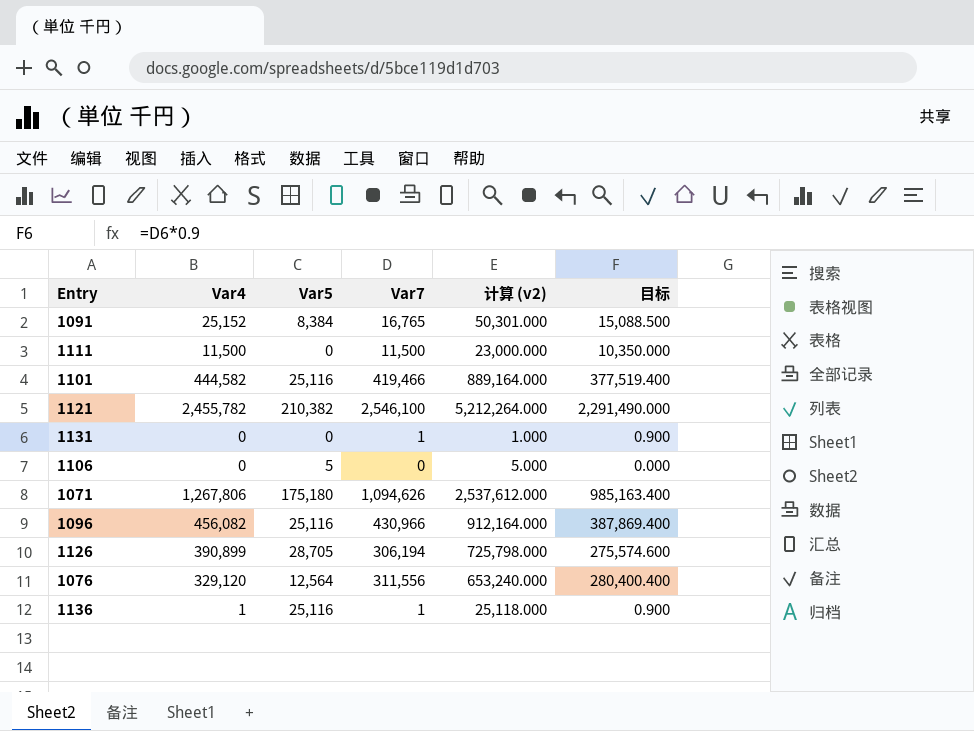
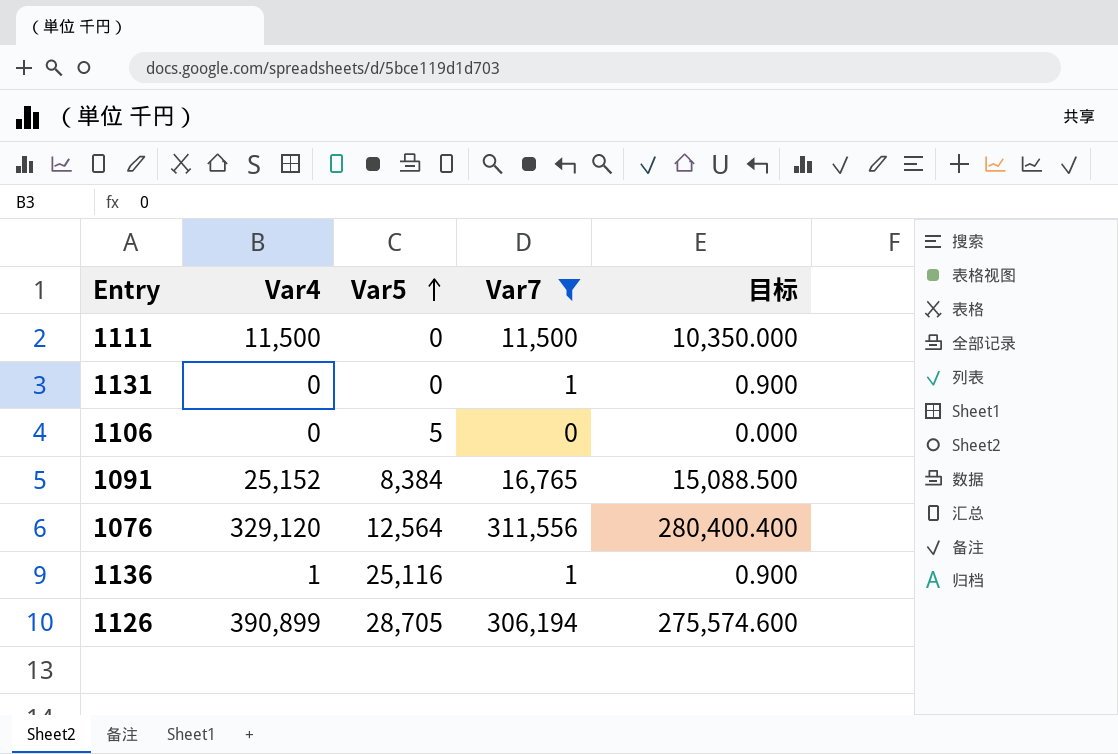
filter: none -> Var7 <= 311,556
row order: none -> Var5 ascending
column 计算 (v2) | formula: [Var4] + [Var5] + [Var7] -> none

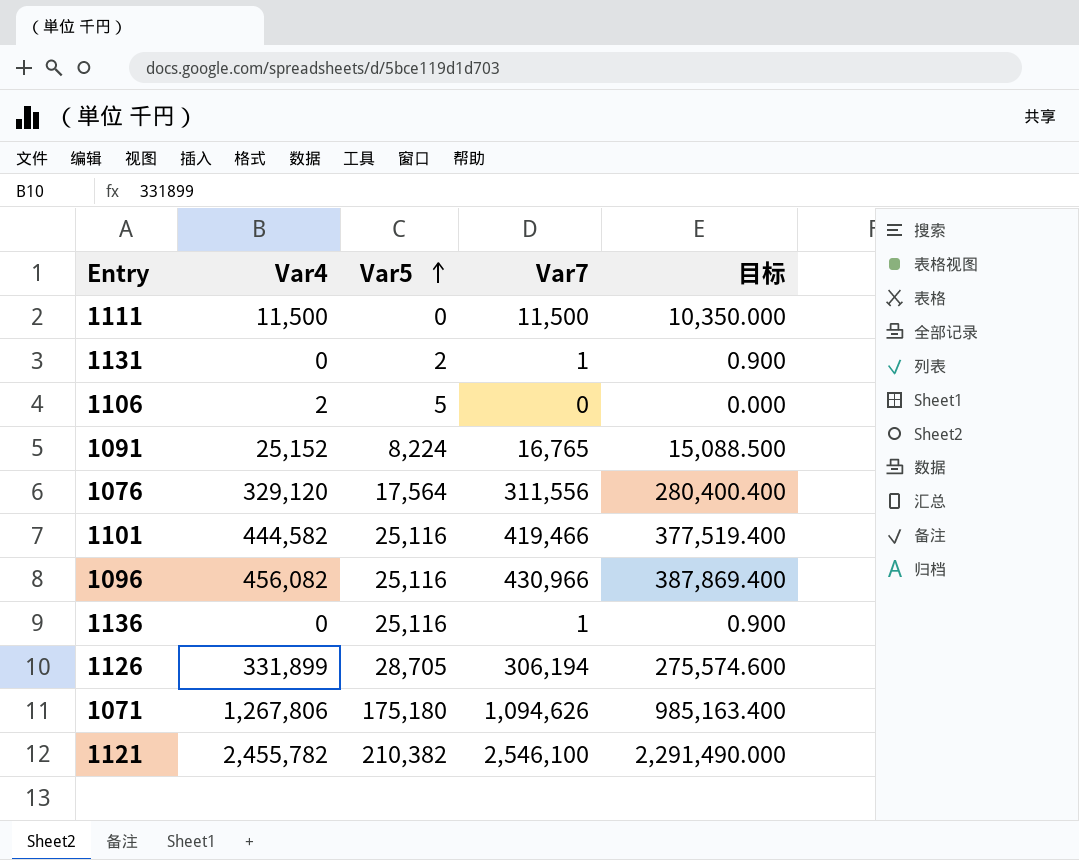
filter: Var7 <= 311,556 -> none
1131 | Var5: 0 -> 2
1106 | Var4: 0 -> 2
1091 | Var5: 8,384 -> 8,224
1076 | Var5: 12,564 -> 17,564
1136 | Var4: 1 -> 0
1126 | Var4: 390,899 -> 331,899

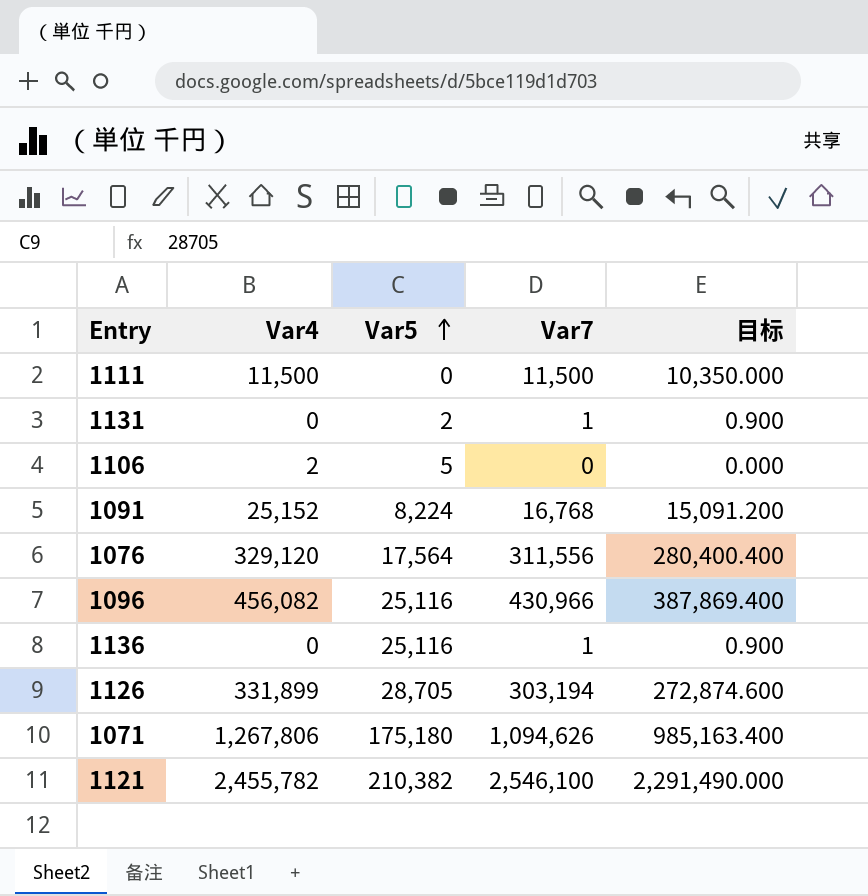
row 1101: 444,582 | 25,116 | 419,466 | 377,519.400 -> none
1091 | Var7: 16,765 -> 16,768
1091 | 目标: 15,088.500 -> 15,091.200
1126 | Var7: 306,194 -> 303,194
1126 | 目标: 275,574.600 -> 272,874.600

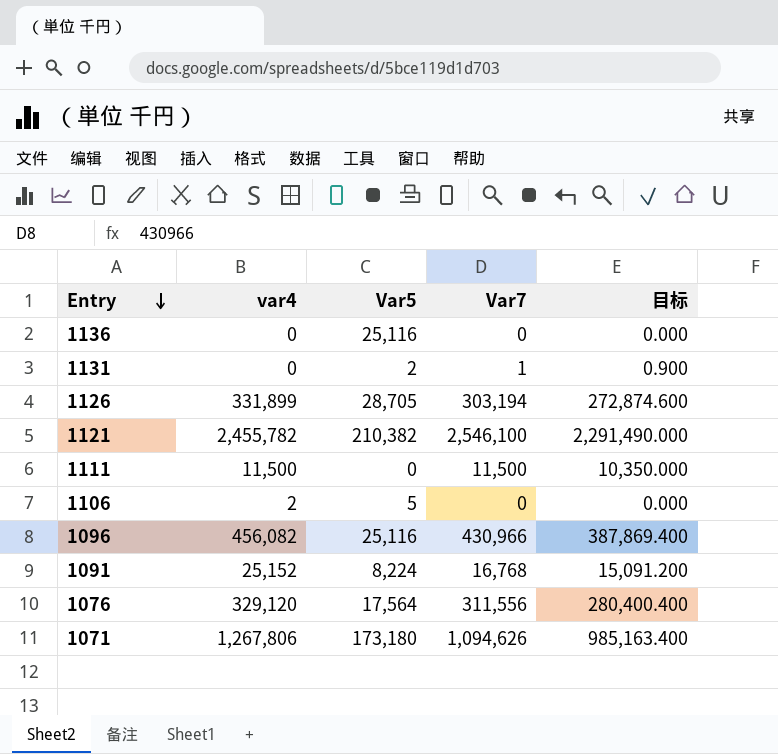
row order: Var5 ascending -> Entry descending
column name: Var4 -> var4
1136 | Var7: 1 -> 0
1136 | 目标: 0.900 -> 0.000
1071 | Var5: 175,180 -> 173,180

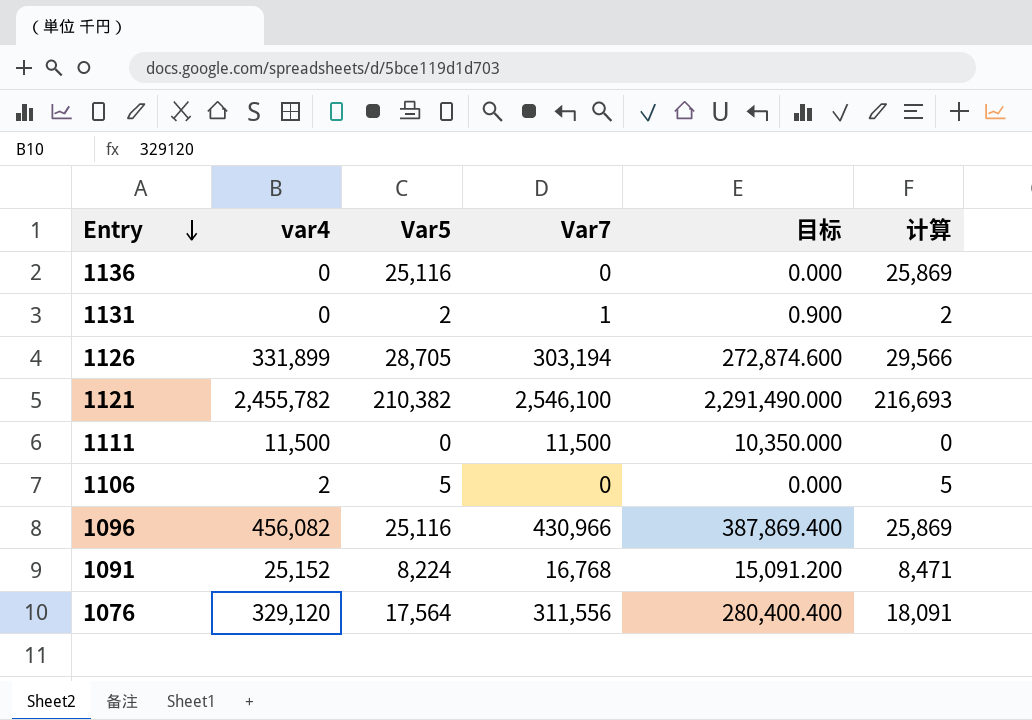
column 计算 | formula: none -> [Var5] * 1.03
row 1071: 1,267,806 | 173,180 | 1,094,626 | 985,163.400 -> none

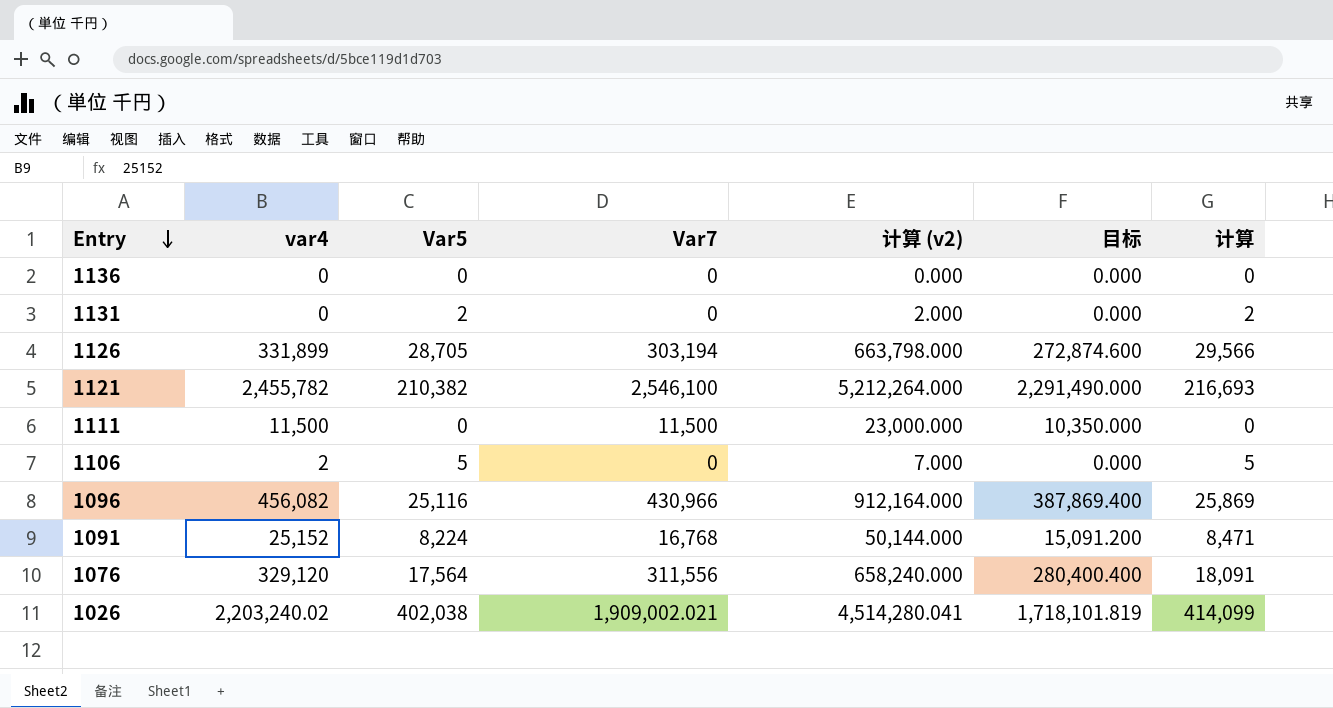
column 计算 (v2) | formula: none -> [var4] + [Var5] + [Var7]
1136 | Var5: 25,116 -> 0
1136 | 计算: 25,869 -> 0
1131 | Var7: 1 -> 0
1131 | 目标: 0.900 -> 0.000
row 1026: none -> 2,203,240.02 | 402,038 | 1,909,002.021 | 4,514,280.041 | 1,718,101.819 | 414,099

